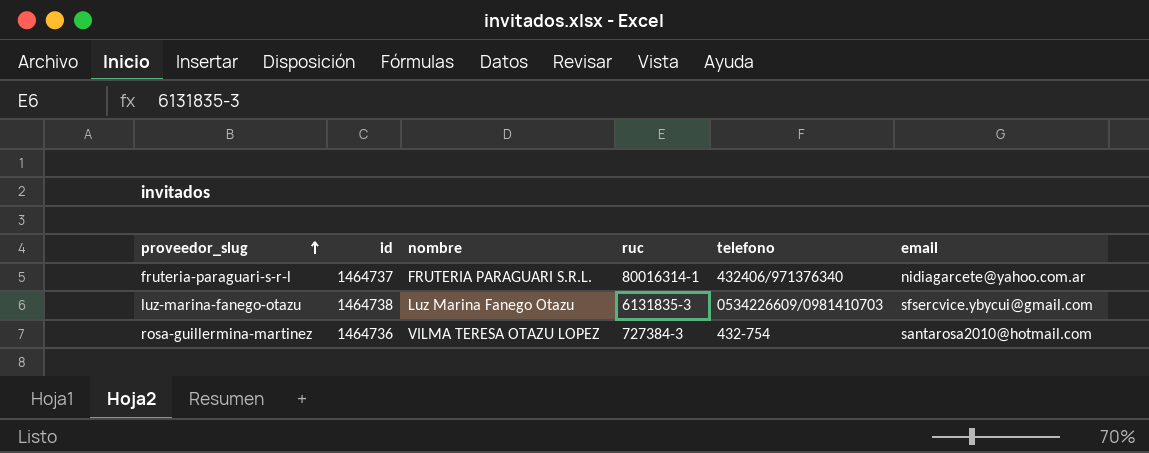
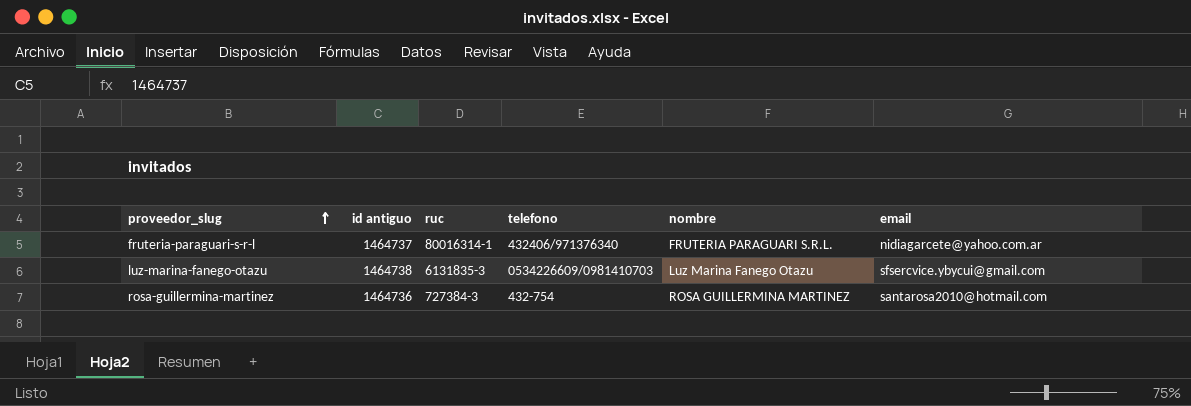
column name: id -> id antiguo
column nombre | position: 3 -> 5
rosa-guillermina-martinez | nombre: VILMA TERESA OTAZU LOPEZ -> ROSA GUILLERMINA MARTINEZ

